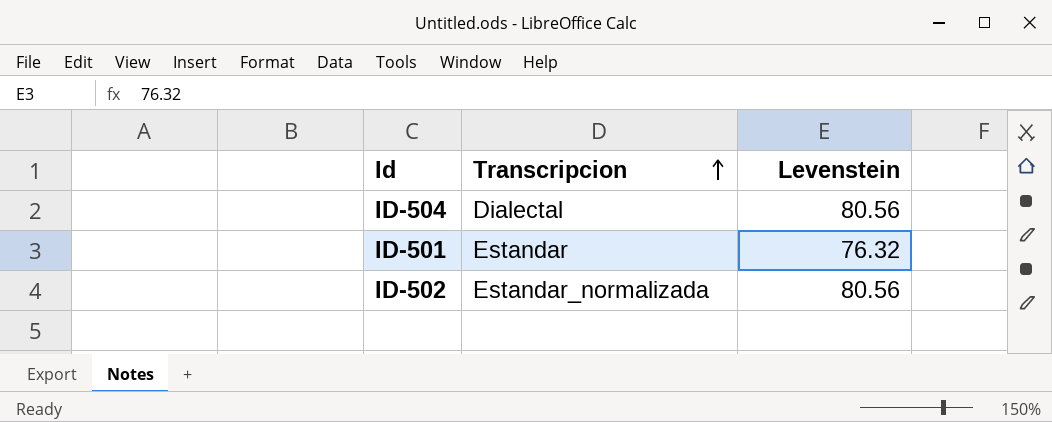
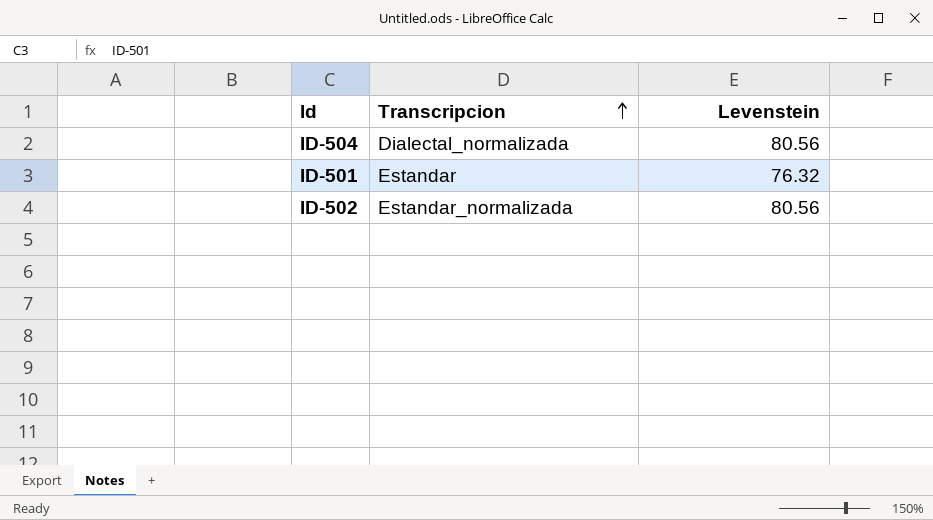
ID-504 | Transcripcion: Dialectal -> Dialectal_normalizada

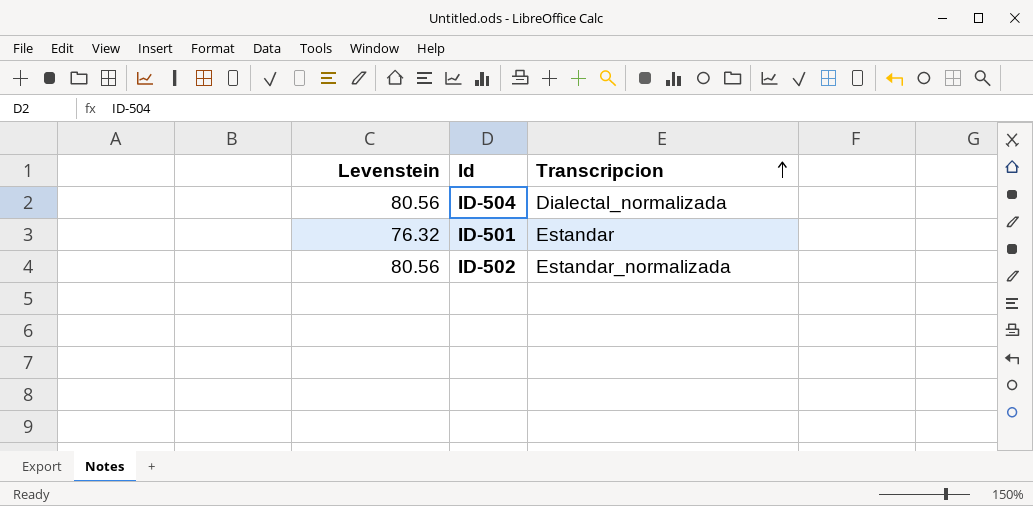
column Levenstein | position: 3 -> 1

